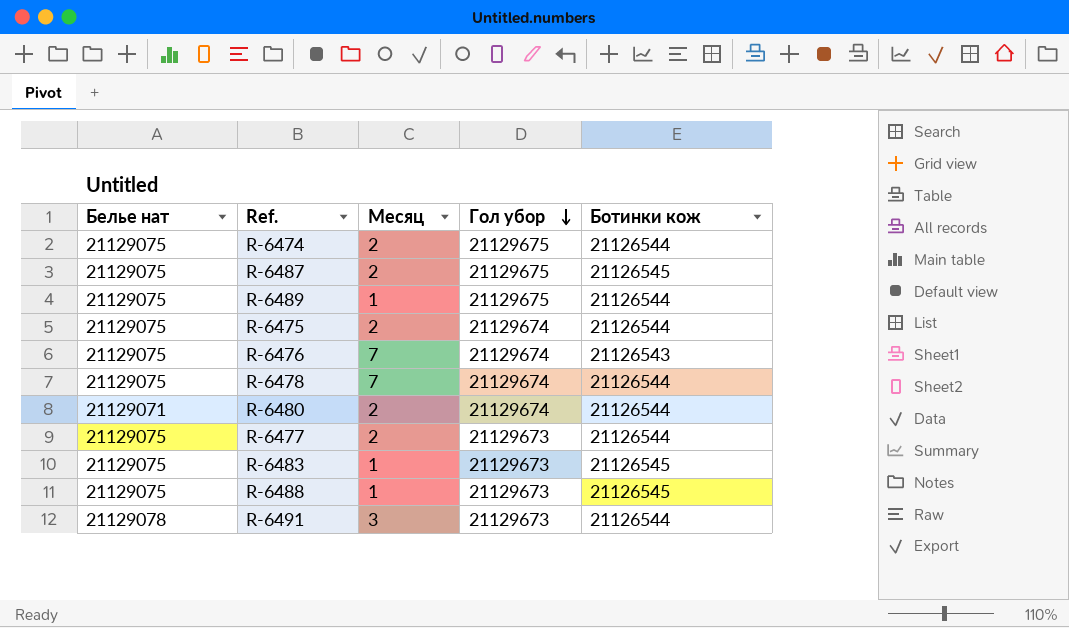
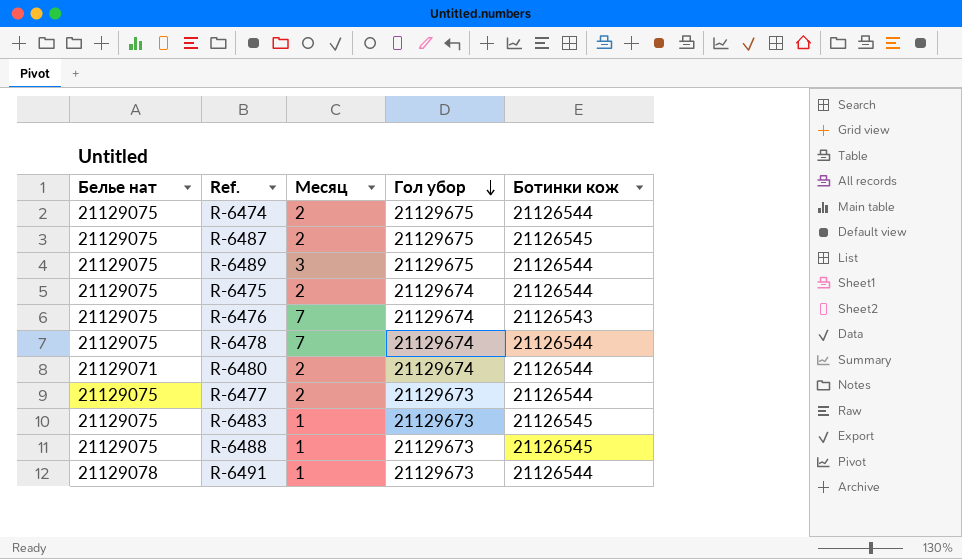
R-6489 | Месяц: 1 -> 3
R-6491 | Месяц: 3 -> 1

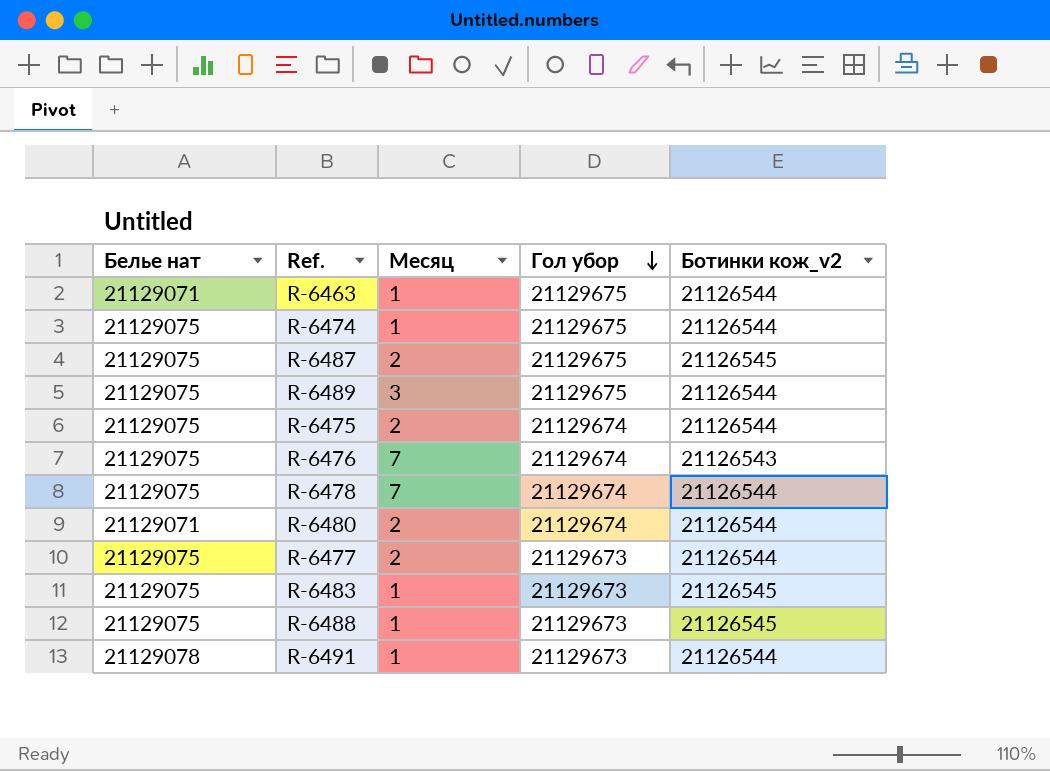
column name: Ботинки кож -> Ботинки кож_v2
row R-6463: none -> 21129071 | 1 | 21129675 | 21126544
R-6474 | Месяц: 2 -> 1

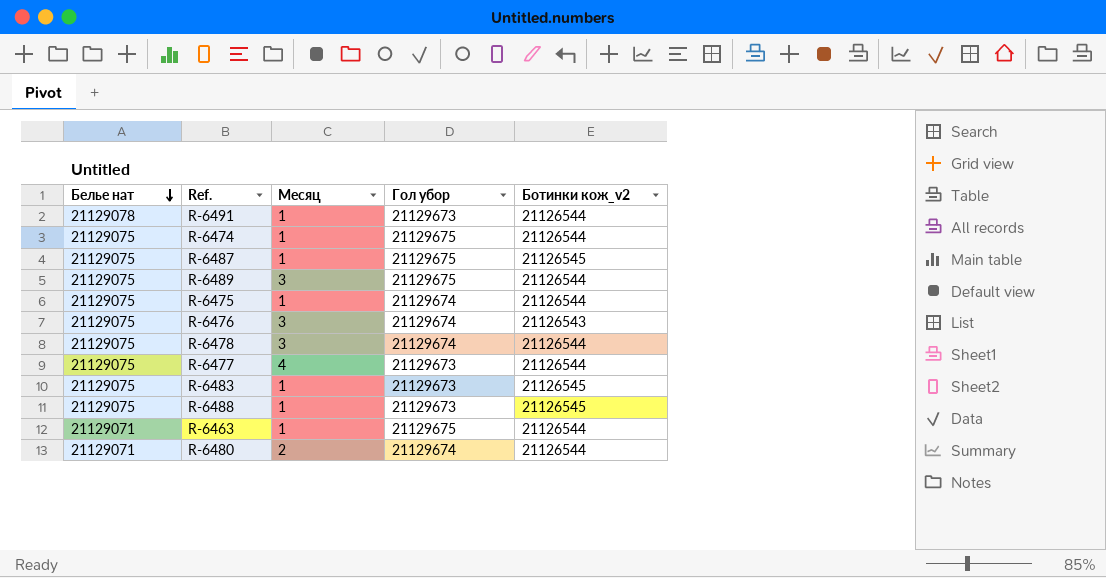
row order: Гол убор descending -> Белье нат descending
R-6487 | Месяц: 2 -> 1
R-6475 | Месяц: 2 -> 1
R-6476 | Месяц: 7 -> 3
R-6478 | Месяц: 7 -> 3
R-6477 | Месяц: 2 -> 4

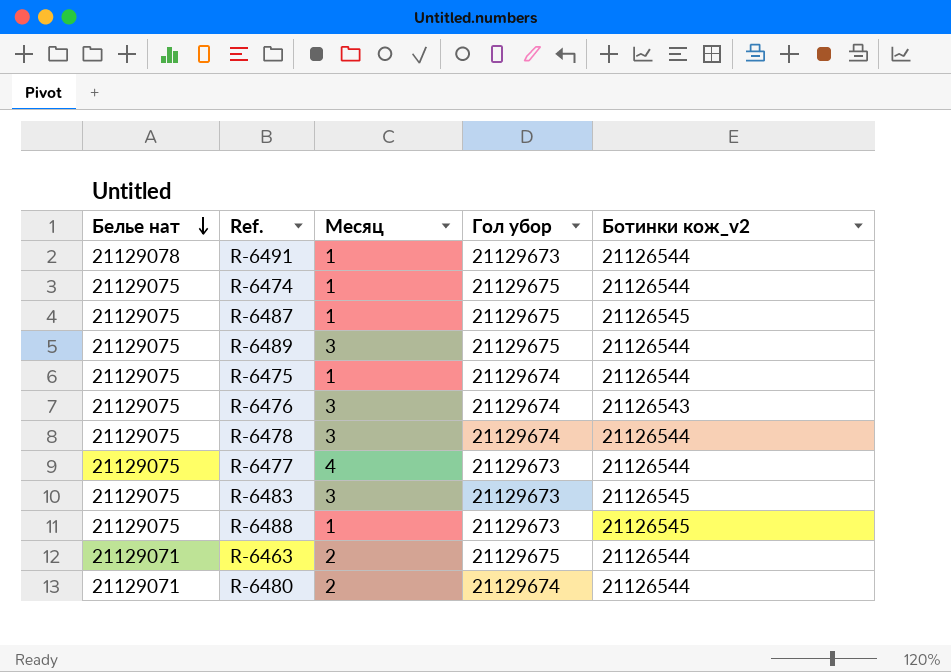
R-6483 | Месяц: 1 -> 3
R-6463 | Месяц: 1 -> 2

